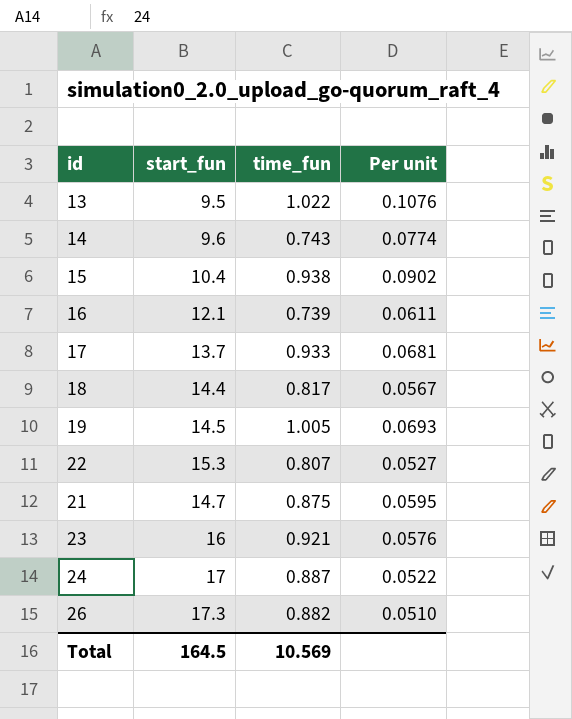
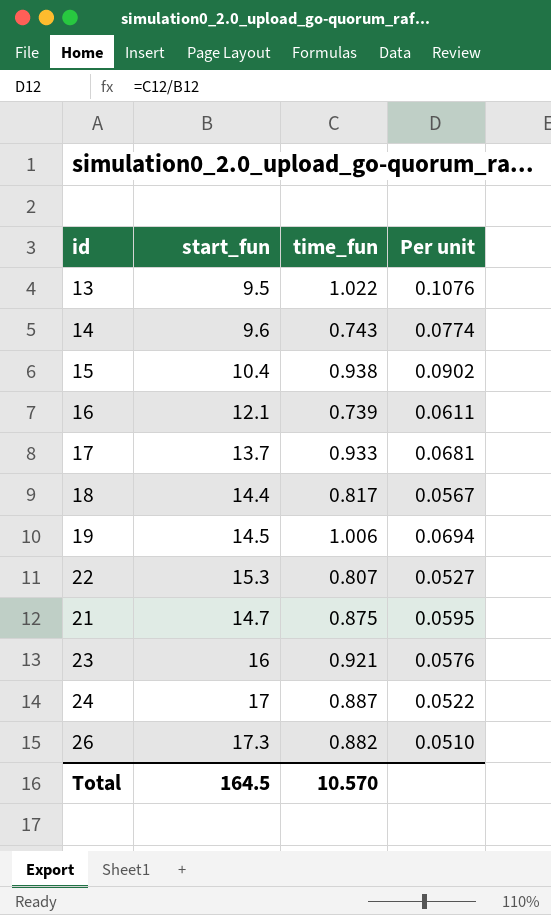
19 | time_fun: 1.005 -> 1.006
19 | Per unit: 0.0693 -> 0.0694
Total | time_fun: 10.569 -> 10.570

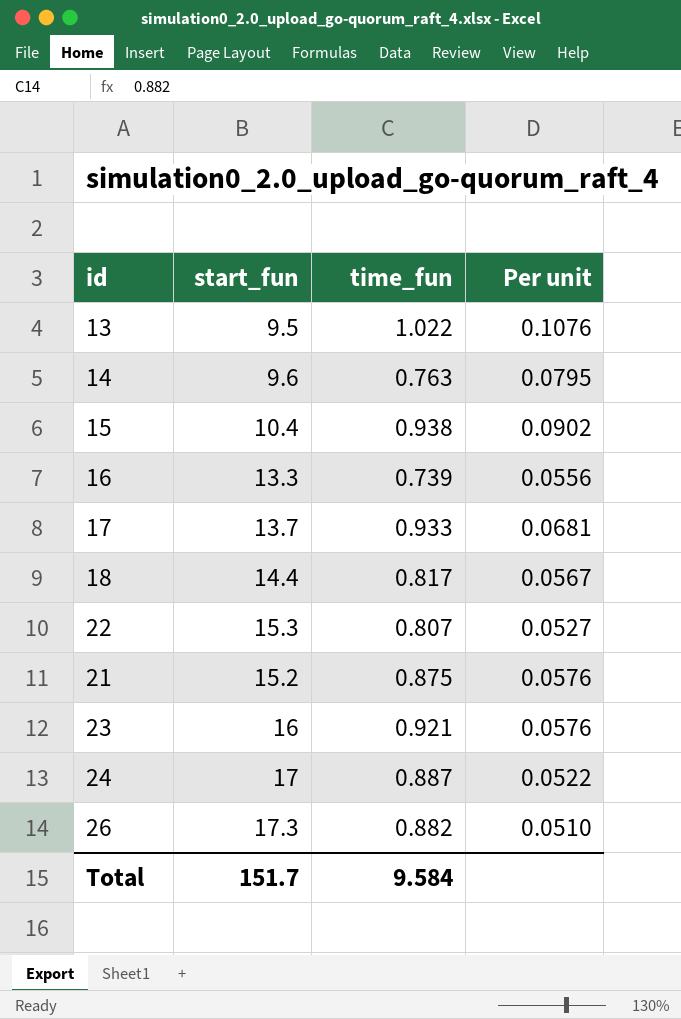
row 19: 14.5 | 1.006 | 0.0694 -> none
14 | time_fun: 0.743 -> 0.763
14 | Per unit: 0.0774 -> 0.0795
16 | start_fun: 12.1 -> 13.3
16 | Per unit: 0.0611 -> 0.0556
21 | start_fun: 14.7 -> 15.2
21 | Per unit: 0.0595 -> 0.0576
Total | start_fun: 164.5 -> 151.7
Total | time_fun: 10.570 -> 9.584

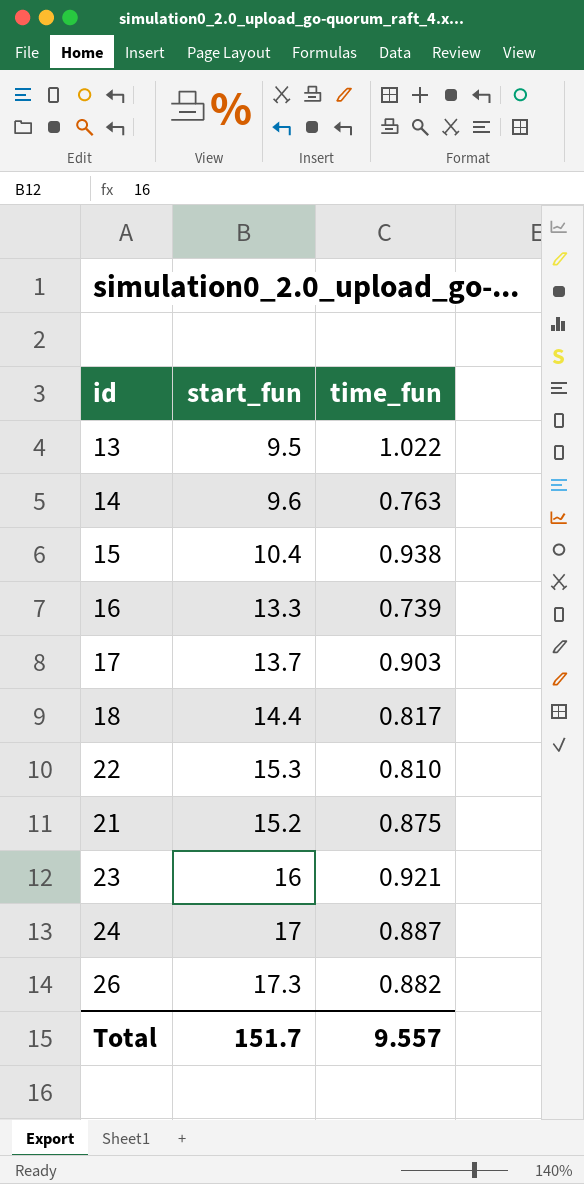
column Per unit | formula: [time_fun] / [start_fun] -> none
17 | time_fun: 0.933 -> 0.903
22 | time_fun: 0.807 -> 0.810
Total | time_fun: 9.584 -> 9.557

